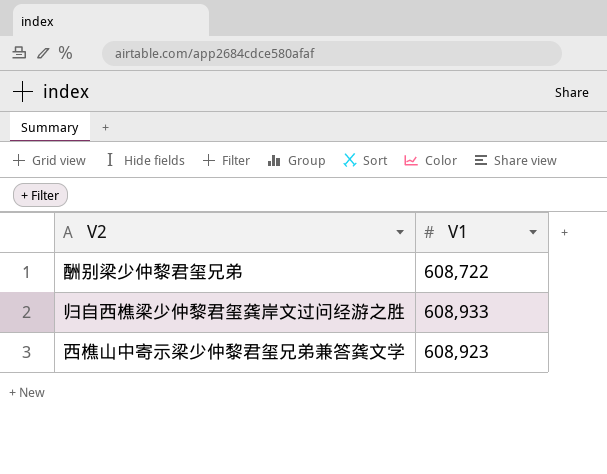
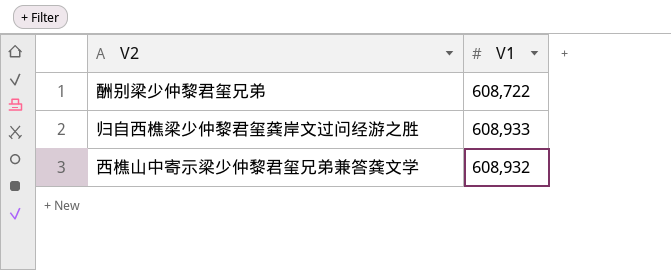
西樵山中寄示梁少仲黎君玺兄弟兼答龚文学 | V1: 608,923 -> 608,932

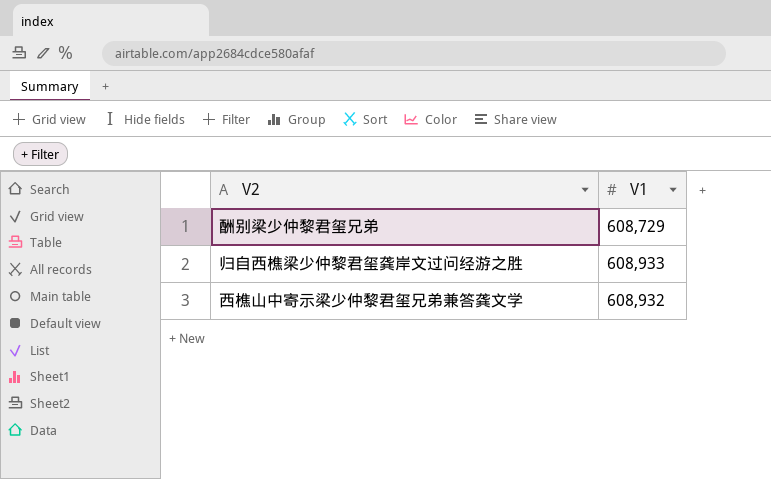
酬别梁少仲黎君玺兄弟 | V1: 608,722 -> 608,729

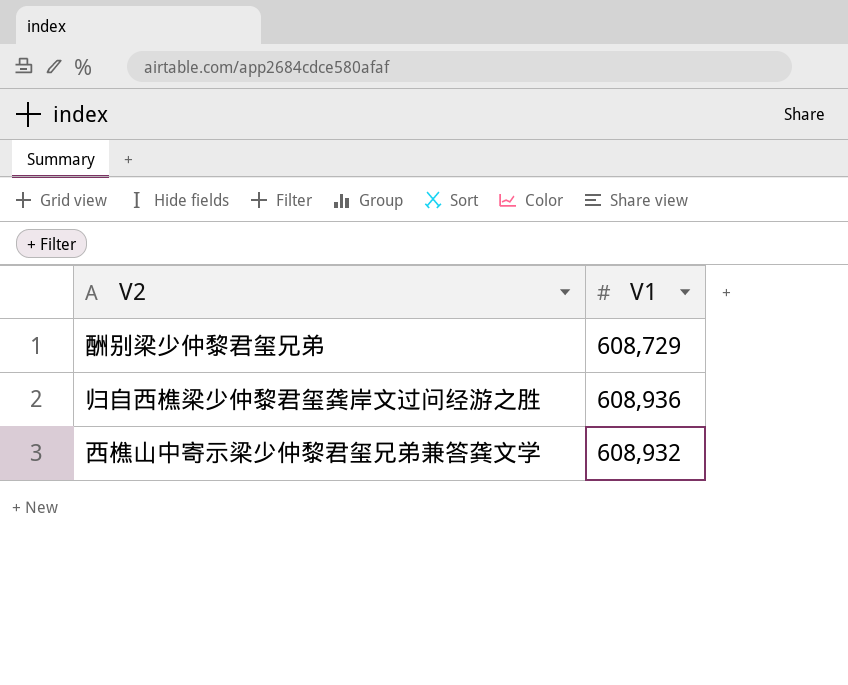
归自西樵梁少仲黎君玺龚岸文过问经游之胜 | V1: 608,933 -> 608,936

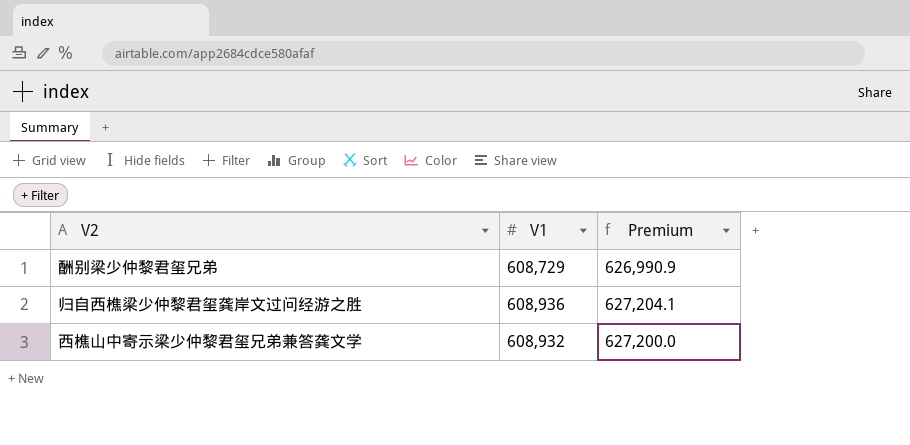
column Premium | formula: none -> [V1] * 1.03

